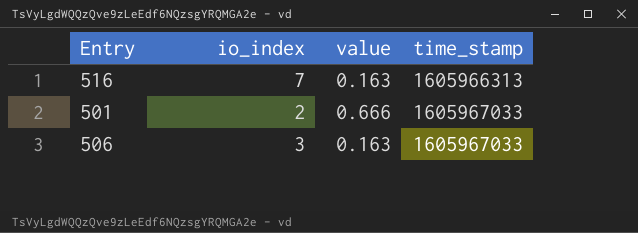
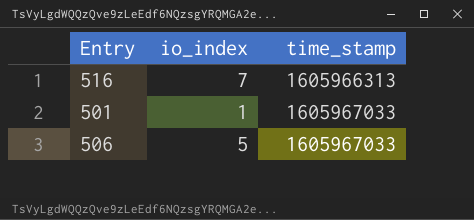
column value | position: 3 -> none
501 | io_index: 2 -> 1
506 | io_index: 3 -> 5

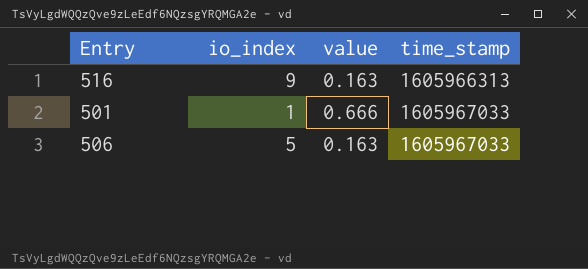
column value | position: none -> 3
516 | io_index: 7 -> 9

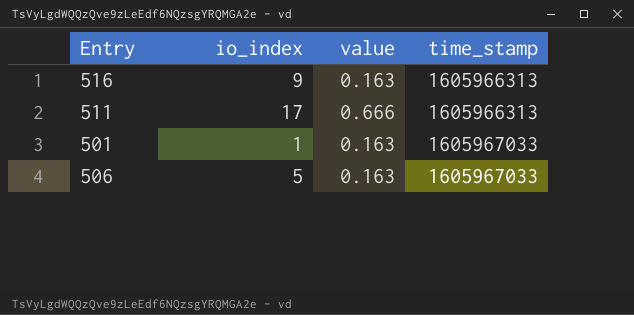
row 511: none -> 17 | 0.666 | 1605966313
501 | value: 0.666 -> 0.163

